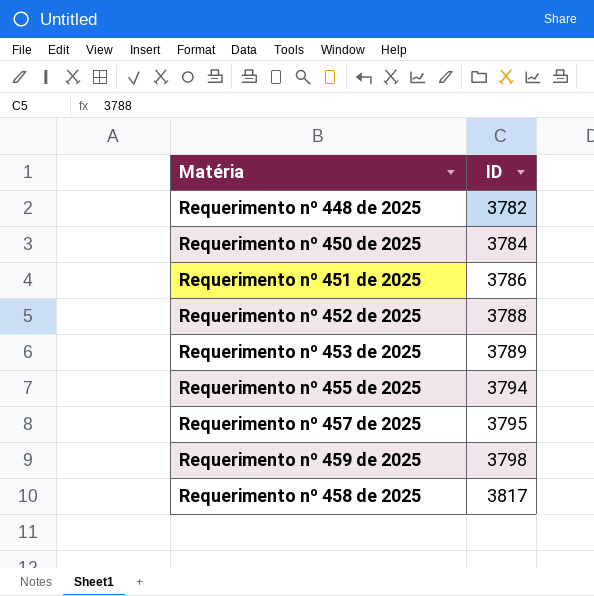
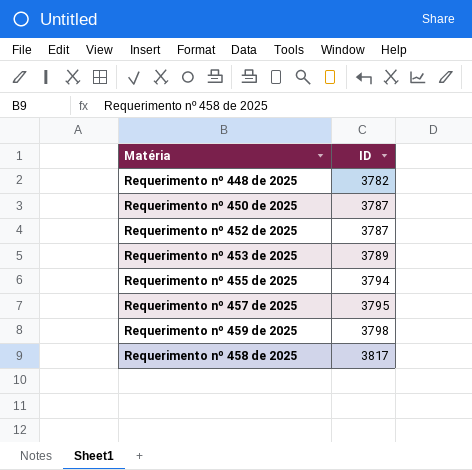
row Requerimento nº 451 de 2025: 3786 -> none
Requerimento nº 450 de 2025 | ID: 3784 -> 3787
Requerimento nº 452 de 2025 | ID: 3788 -> 3787

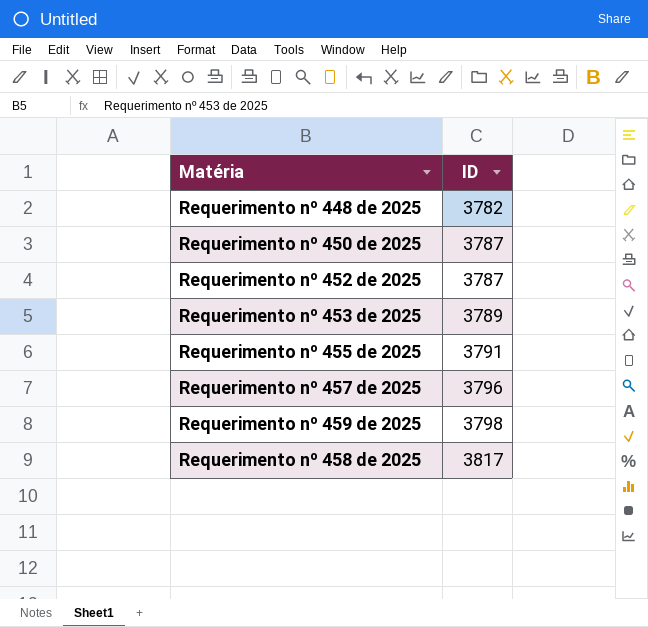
Requerimento nº 455 de 2025 | ID: 3794 -> 3791
Requerimento nº 457 de 2025 | ID: 3795 -> 3796

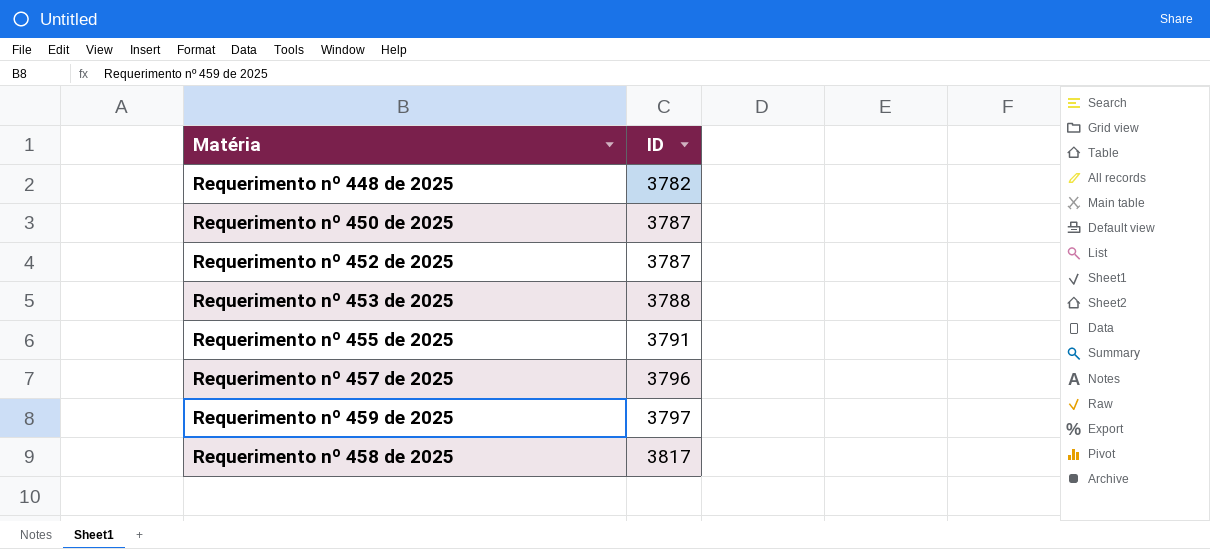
Requerimento nº 453 de 2025 | ID: 3789 -> 3788
Requerimento nº 459 de 2025 | ID: 3798 -> 3797

